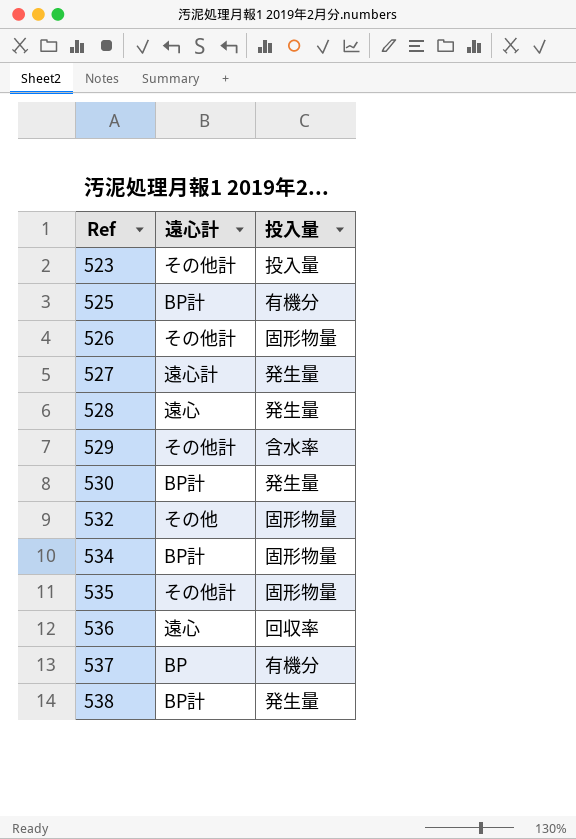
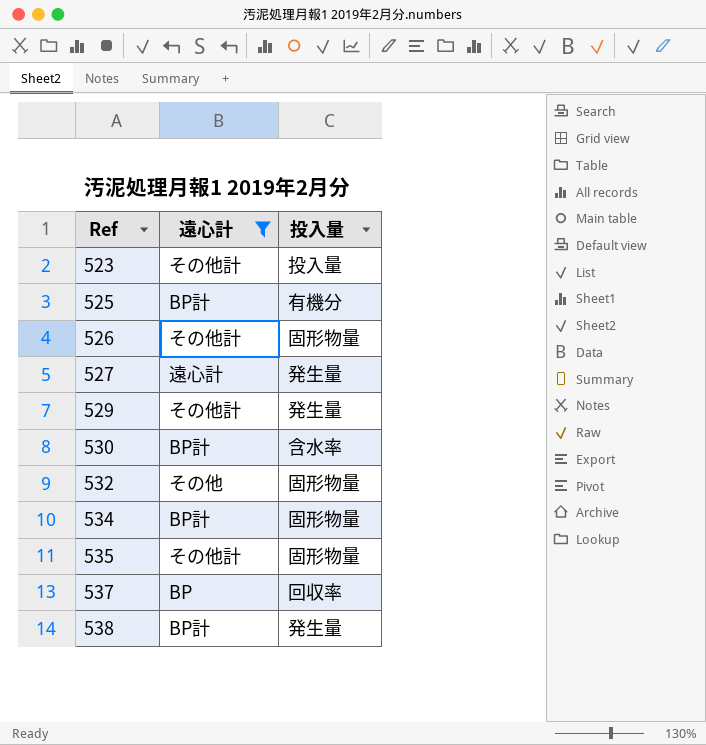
filter: none -> 遠心計 != 遠心
529 | 投入量: 含水率 -> 発生量
530 | 投入量: 発生量 -> 含水率
537 | 投入量: 有機分 -> 回収率

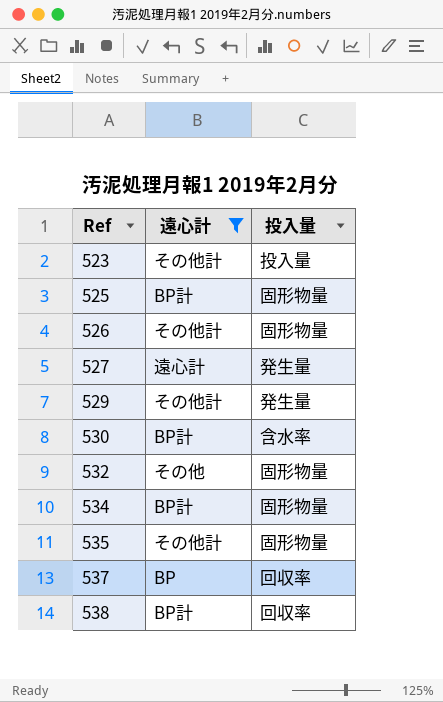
525 | 投入量: 有機分 -> 固形物量
538 | 投入量: 発生量 -> 回収率

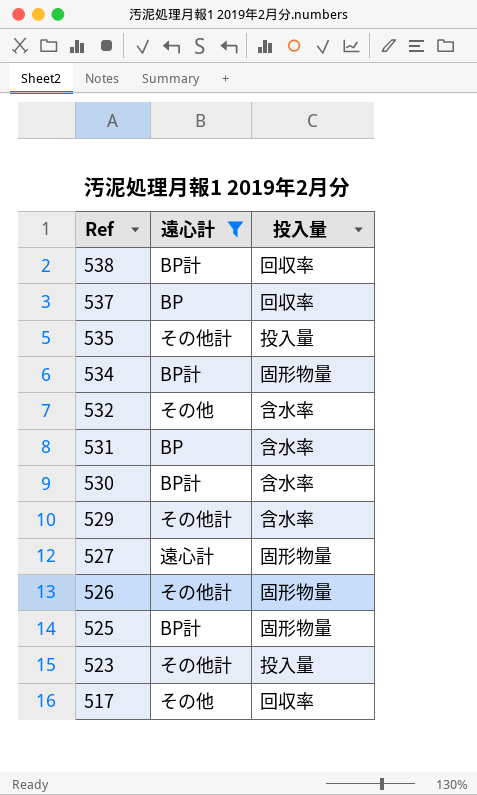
row order: Ref ascending -> Ref descending
535 | 投入量: 固形物量 -> 投入量
532 | 投入量: 固形物量 -> 含水率
row 531: none -> BP | 含水率
529 | 投入量: 発生量 -> 含水率
527 | 投入量: 発生量 -> 固形物量
row 517: none -> その他 | 回収率

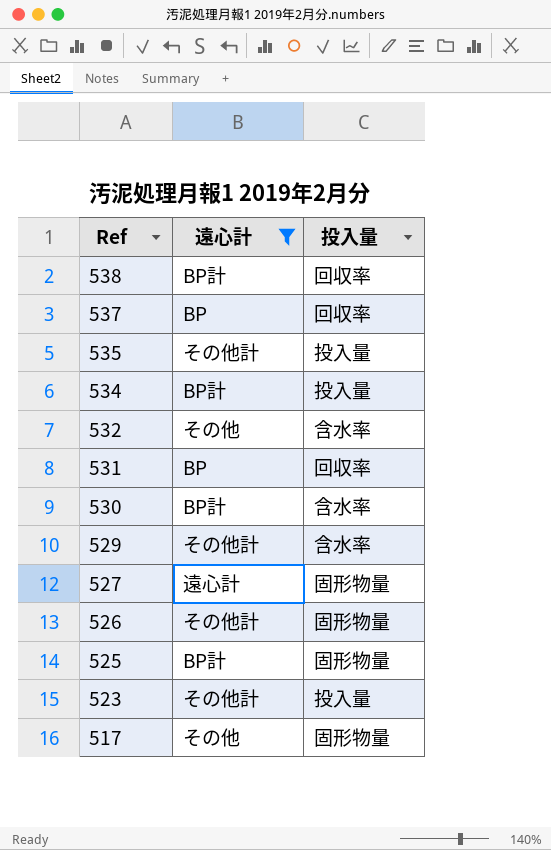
534 | 投入量: 固形物量 -> 投入量
531 | 投入量: 含水率 -> 回収率
517 | 投入量: 回収率 -> 固形物量

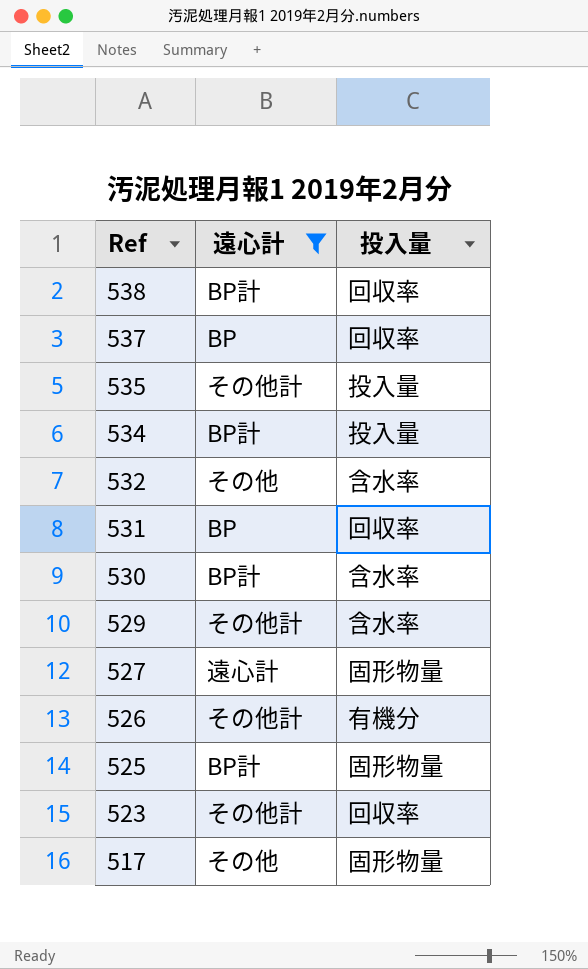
526 | 投入量: 固形物量 -> 有機分
523 | 投入量: 投入量 -> 回収率

